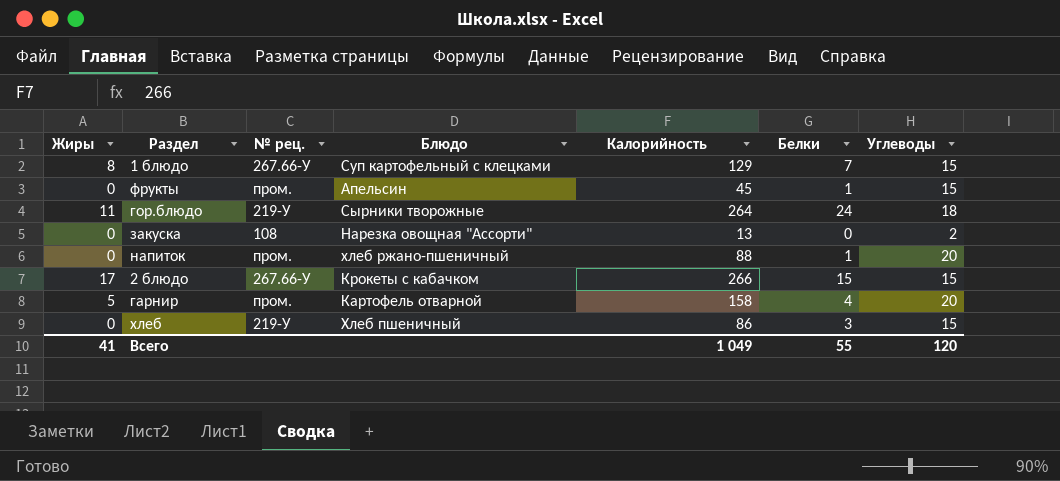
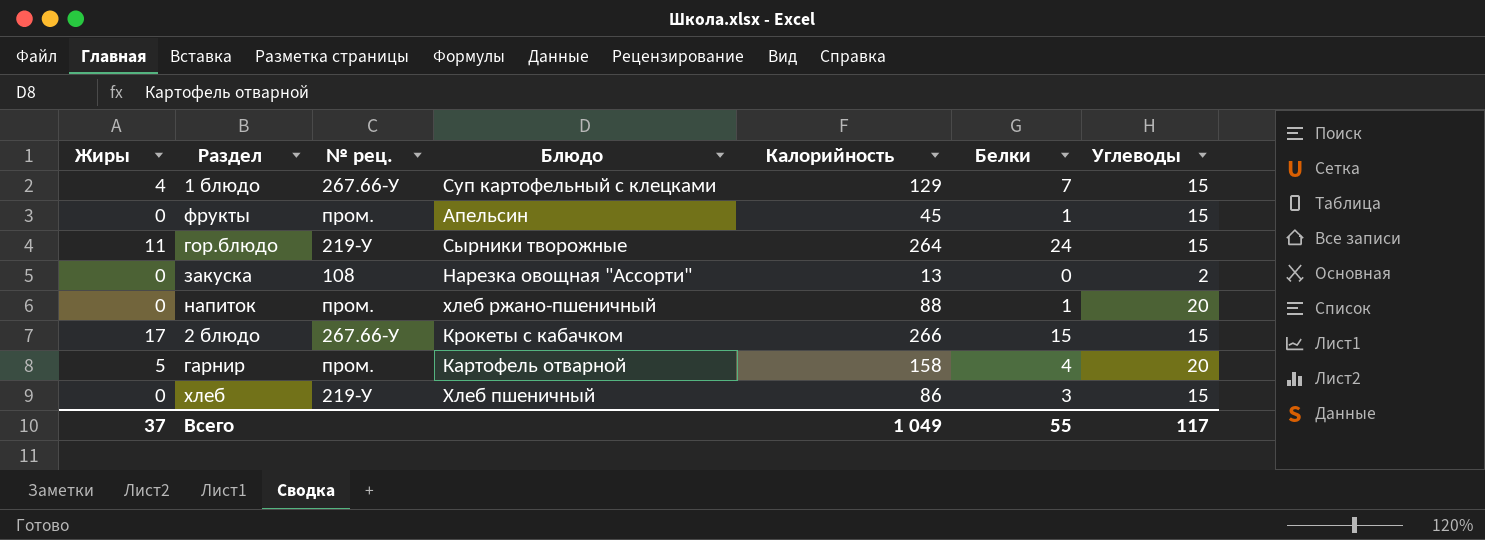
1 блюдо | Жиры: 8 -> 4
гор.блюдо | Углеводы: 18 -> 15
Всего | Жиры: 41 -> 37
Всего | Углеводы: 120 -> 117

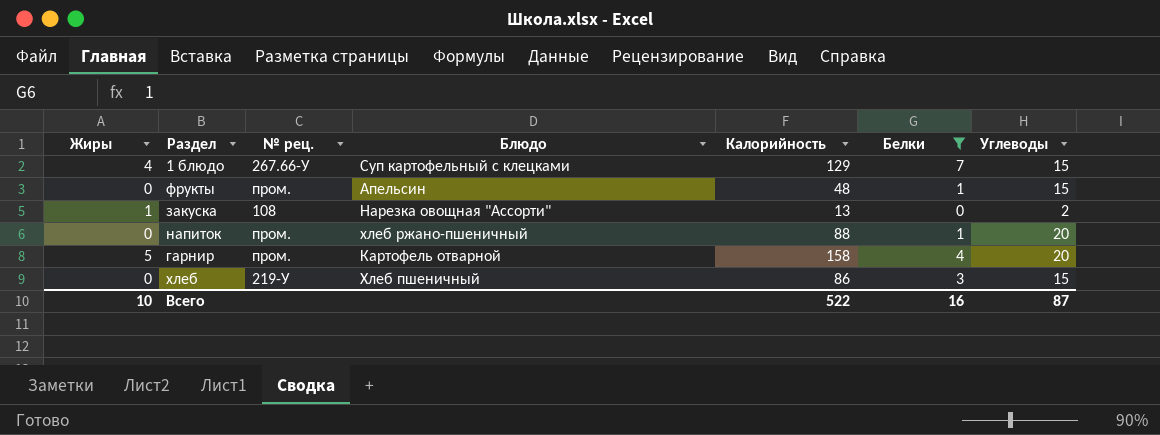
filter: none -> Белки <= 7
фрукты | Калорийность: 45 -> 48
закуска | Жиры: 0 -> 1
Всего | Жиры: 37 -> 10
Всего | Калорийность: 1 049 -> 522
Всего | Белки: 55 -> 16
Всего | Углеводы: 117 -> 87

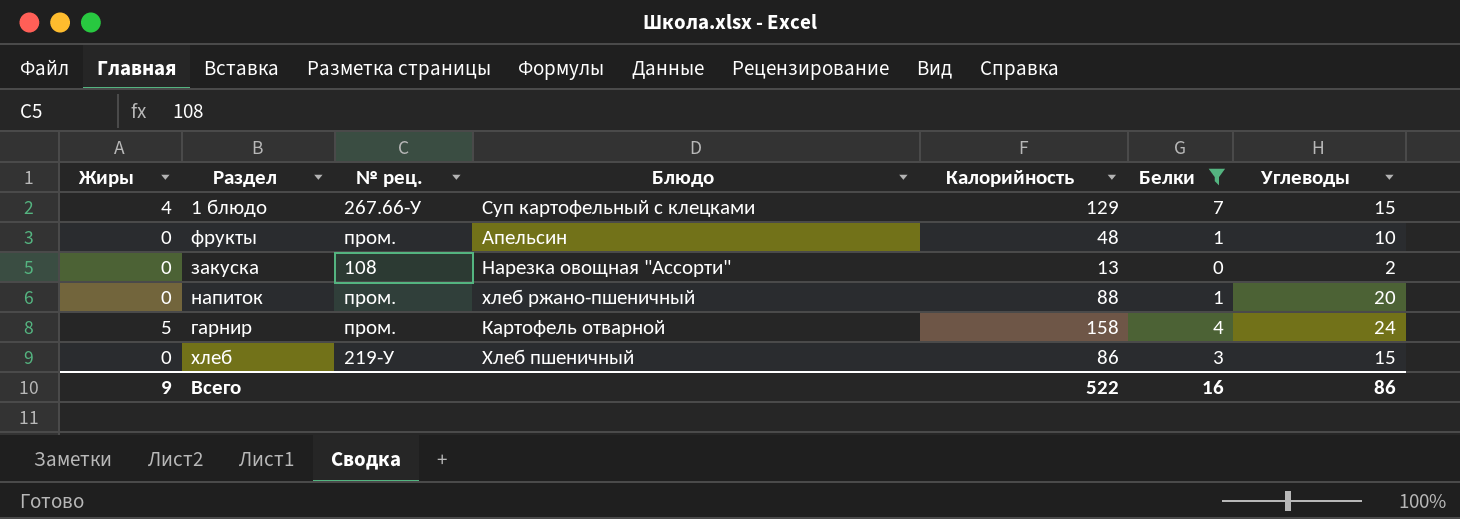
фрукты | Углеводы: 15 -> 10
закуска | Жиры: 1 -> 0
гарнир | Углеводы: 20 -> 24
Всего | Жиры: 10 -> 9
Всего | Углеводы: 87 -> 86

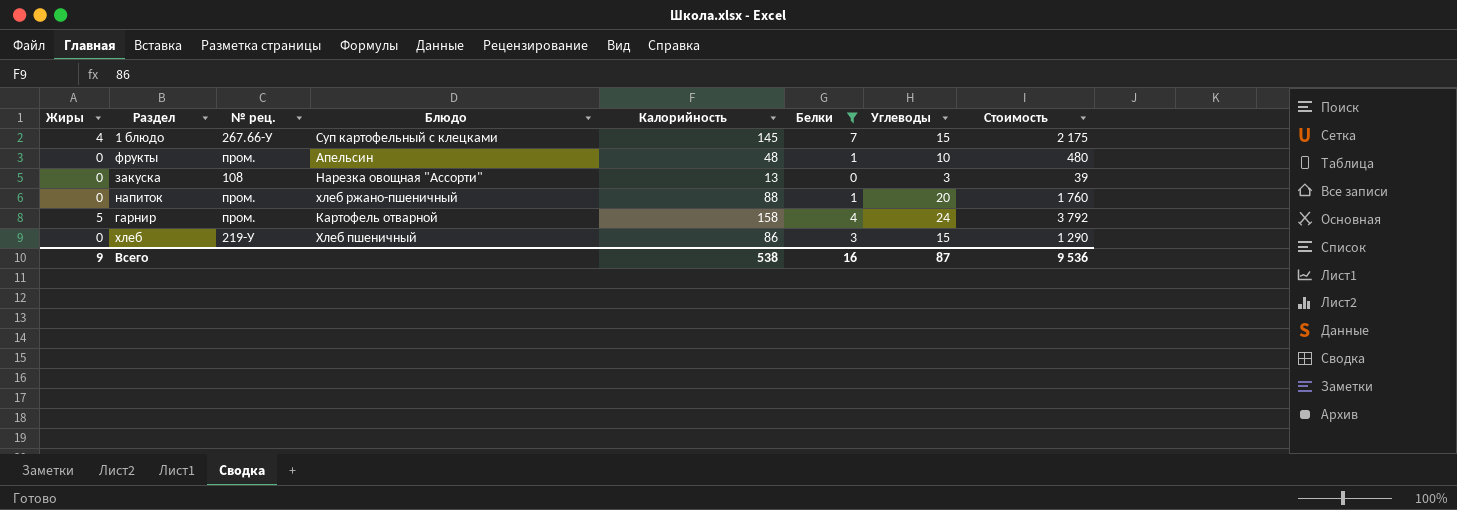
column Стоимость | formula: none -> [Калорийность] * [Углеводы]
1 блюдо | Калорийность: 129 -> 145
закуска | Углеводы: 2 -> 3
Всего | Калорийность: 522 -> 538
Всего | Углеводы: 86 -> 87

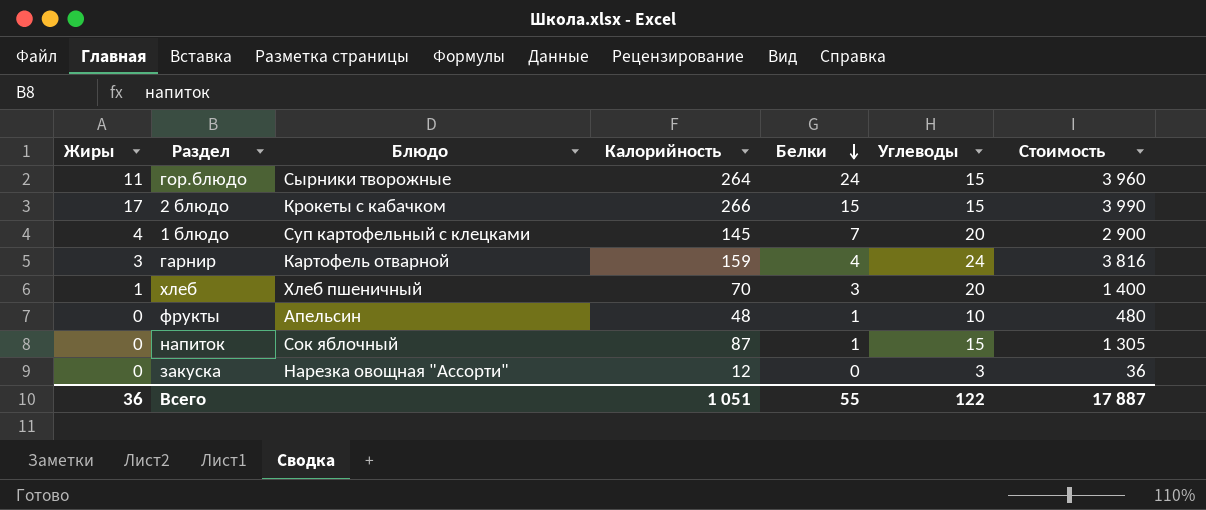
filter: Белки <= 7 -> none
row order: none -> Белки descending
column № рец. | position: 3 -> none
1 блюдо | Углеводы: 15 -> 20
1 блюдо | Стоимость: 2 175 -> 2 900
гарнир | Жиры: 5 -> 3
гарнир | Калорийность: 158 -> 159
гарнир | Стоимость: 3 792 -> 3 816
хлеб | Жиры: 0 -> 1
хлеб | Калорийность: 86 -> 70
хлеб | Углеводы: 15 -> 20
хлеб | Стоимость: 1 290 -> 1 400
напиток | Блюдо: хлеб ржано-пшеничный -> Сок яблочный
напиток | Калорийность: 88 -> 87
напиток | Углеводы: 20 -> 15
напиток | Стоимость: 1 760 -> 1 305
закуска | Калорийность: 13 -> 12
закуска | Стоимость: 39 -> 36
Всего | Жиры: 9 -> 36
Всего | Калорийность: 538 -> 1 051
Всего | Белки: 16 -> 55
Всего | Углеводы: 87 -> 122
Всего | Стоимость: 9 536 -> 17 887

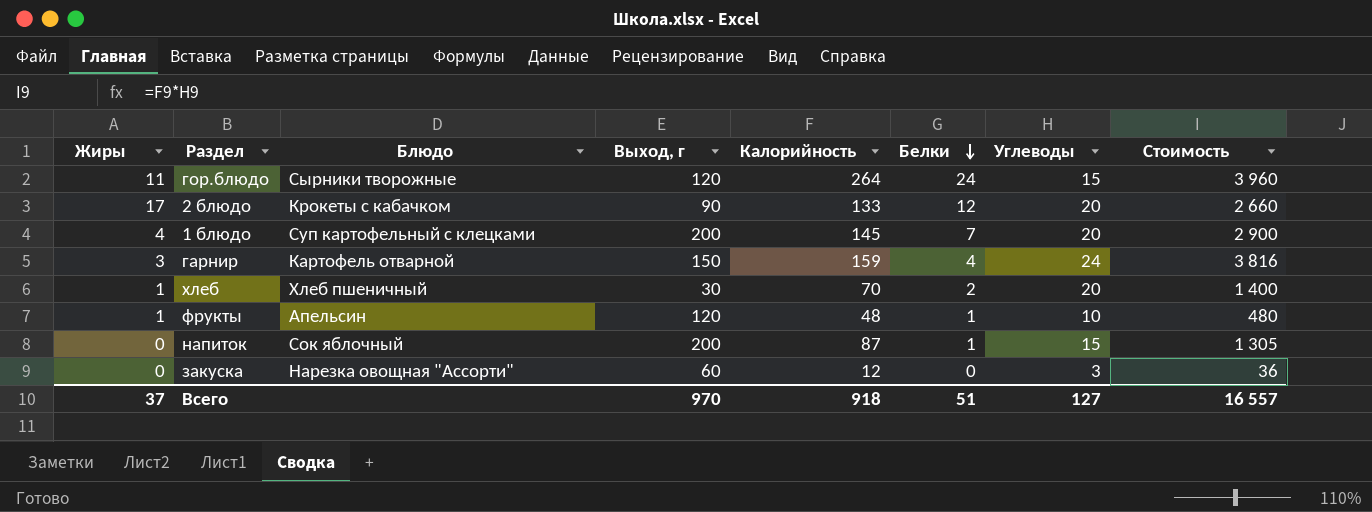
column Выход, г | position: none -> 4
2 блюдо | Калорийность: 266 -> 133
2 блюдо | Белки: 15 -> 12
2 блюдо | Углеводы: 15 -> 20
2 блюдо | Стоимость: 3 990 -> 2 660
хлеб | Белки: 3 -> 2
фрукты | Жиры: 0 -> 1
Всего | Жиры: 36 -> 37
Всего | Калорийность: 1 051 -> 918
Всего | Белки: 55 -> 51
Всего | Углеводы: 122 -> 127
Всего | Стоимость: 17 887 -> 16 557

